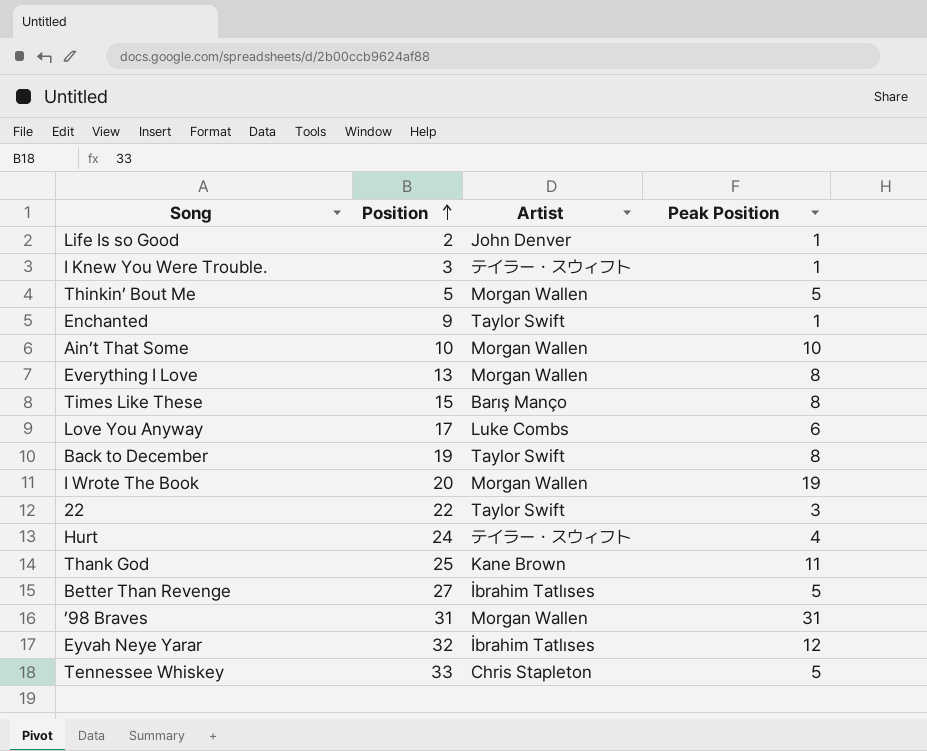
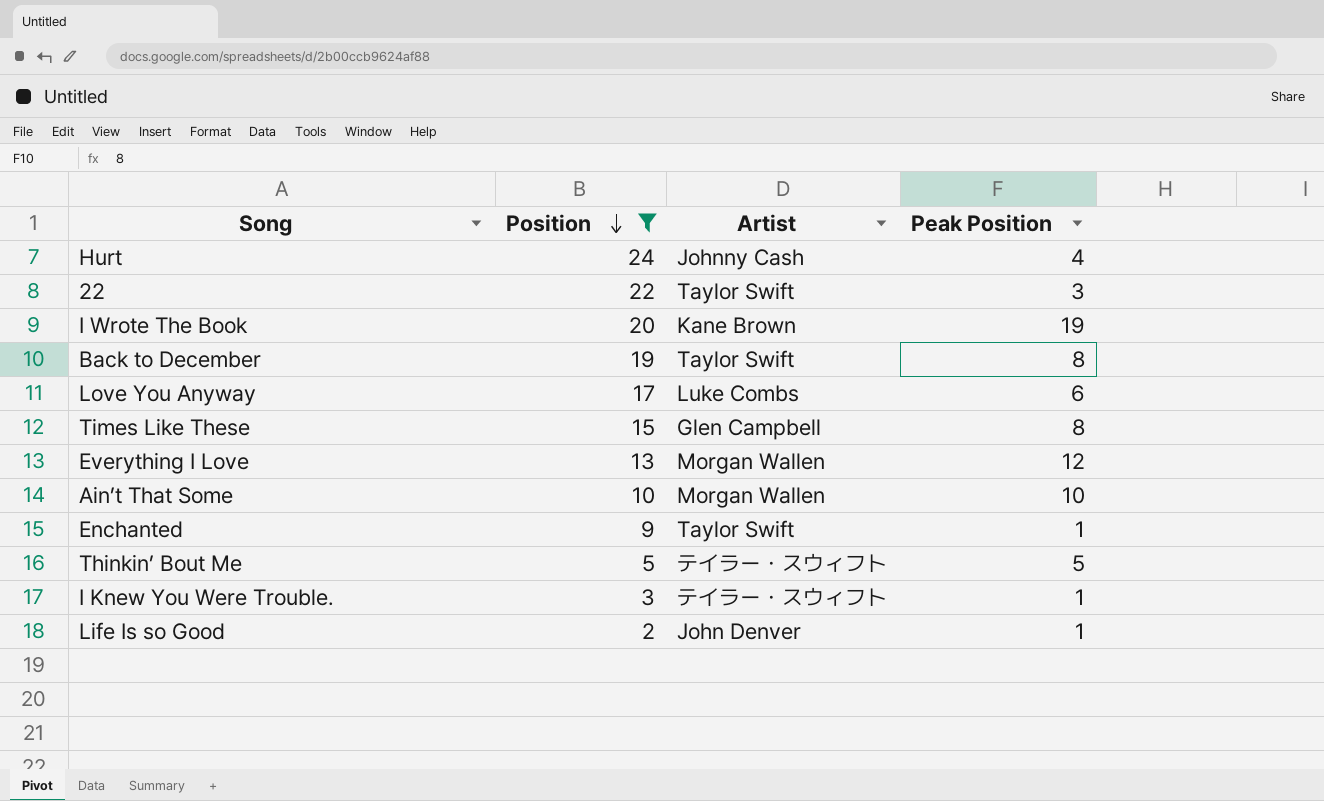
filter: none -> Position <= 24
row order: Position ascending -> Position descending
Hurt | Artist: テイラー・スウィフト -> Johnny Cash
I Wrote The Book | Artist: Morgan Wallen -> Kane Brown
Times Like These | Artist: Barış Manço -> Glen Campbell
Everything I Love | Peak Position: 8 -> 12
Thinkin’ Bout Me | Artist: Morgan Wallen -> テイラー・スウィフト

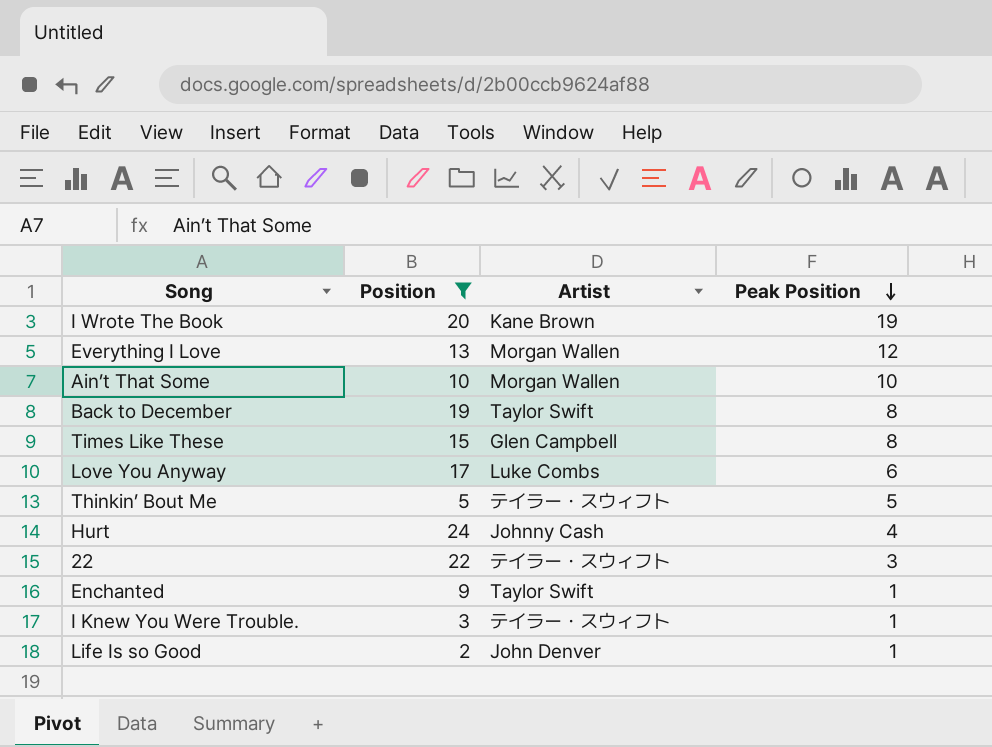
row order: Position descending -> Peak Position descending
22 | Artist: Taylor Swift -> テイラー・スウィフト

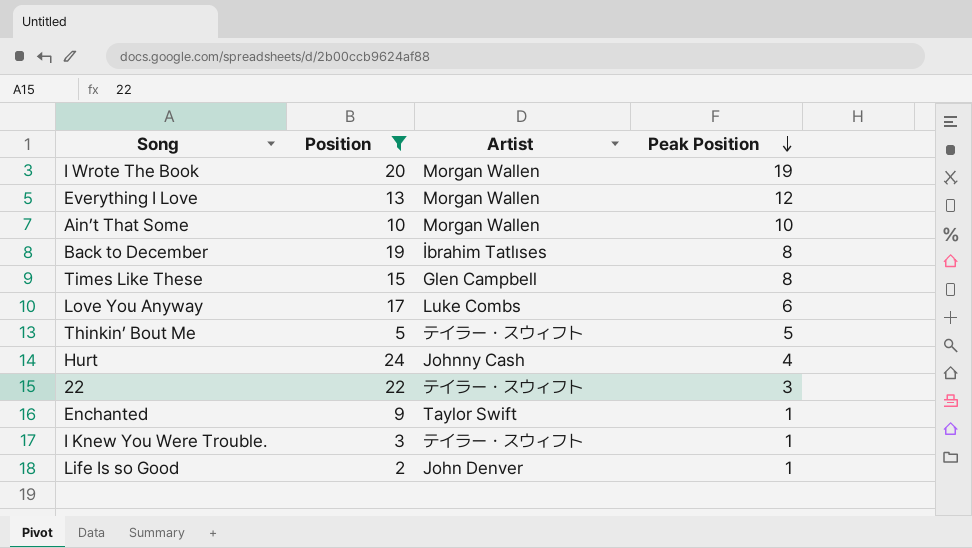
I Wrote The Book | Artist: Kane Brown -> Morgan Wallen
Back to December | Artist: Taylor Swift -> İbrahim Tatlıses

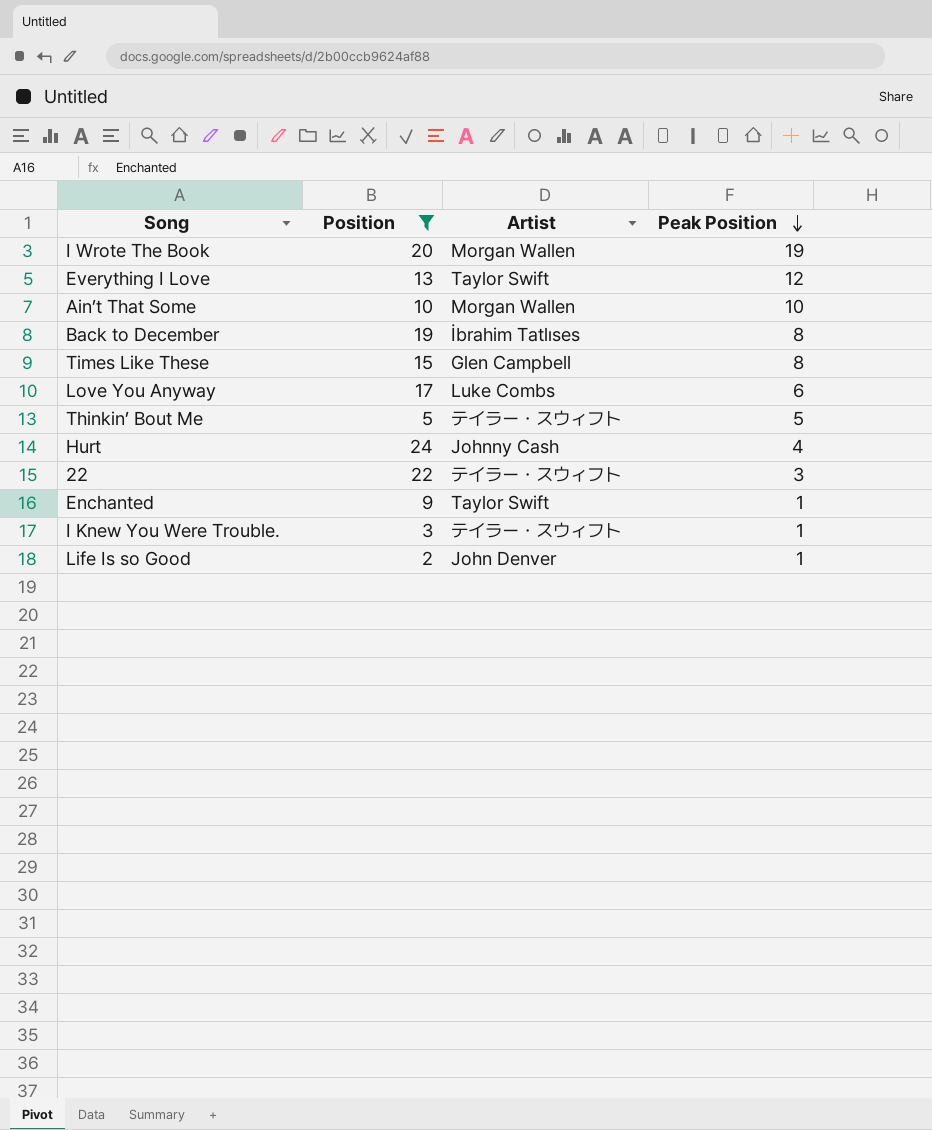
Everything I Love | Artist: Morgan Wallen -> Taylor Swift

